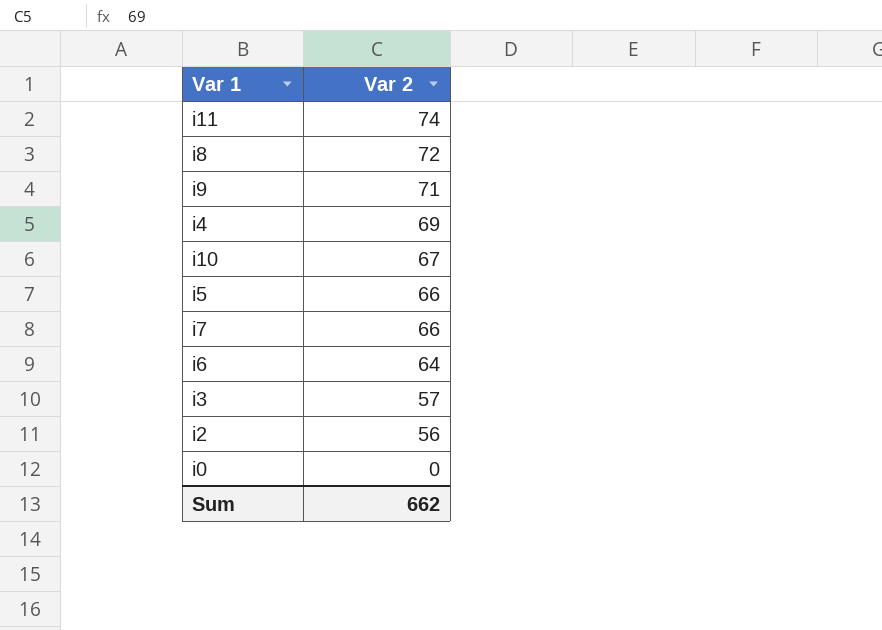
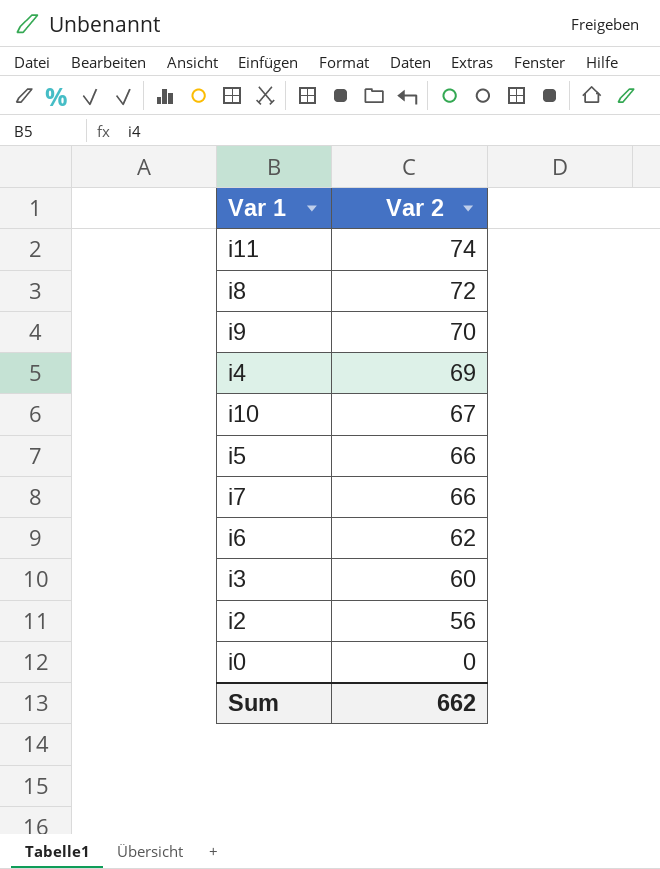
i9 | Var 2: 71 -> 70
i6 | Var 2: 64 -> 62
i3 | Var 2: 57 -> 60

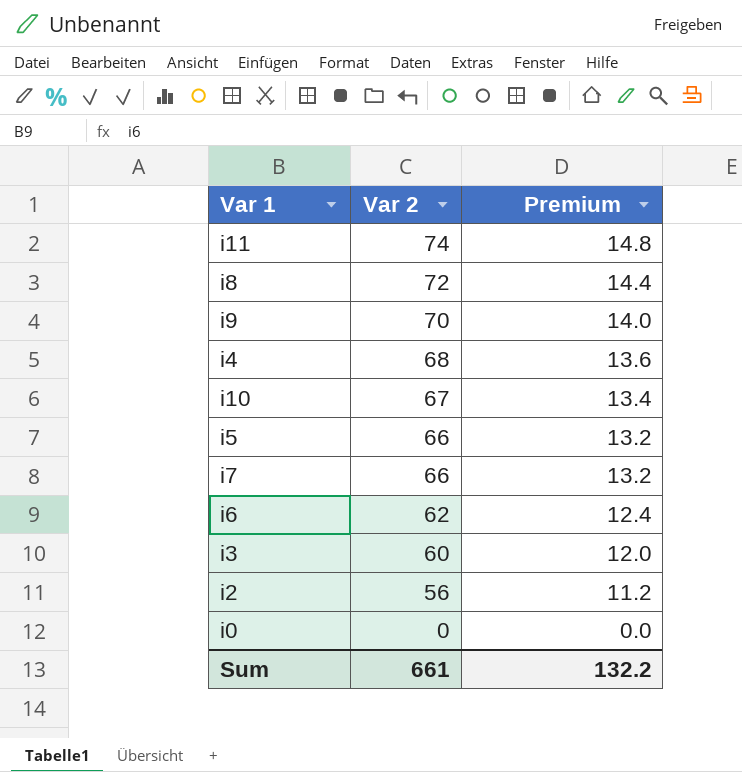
column Premium | formula: none -> [Var 2] * 0.2
i4 | Var 2: 69 -> 68
Sum | Var 2: 662 -> 661

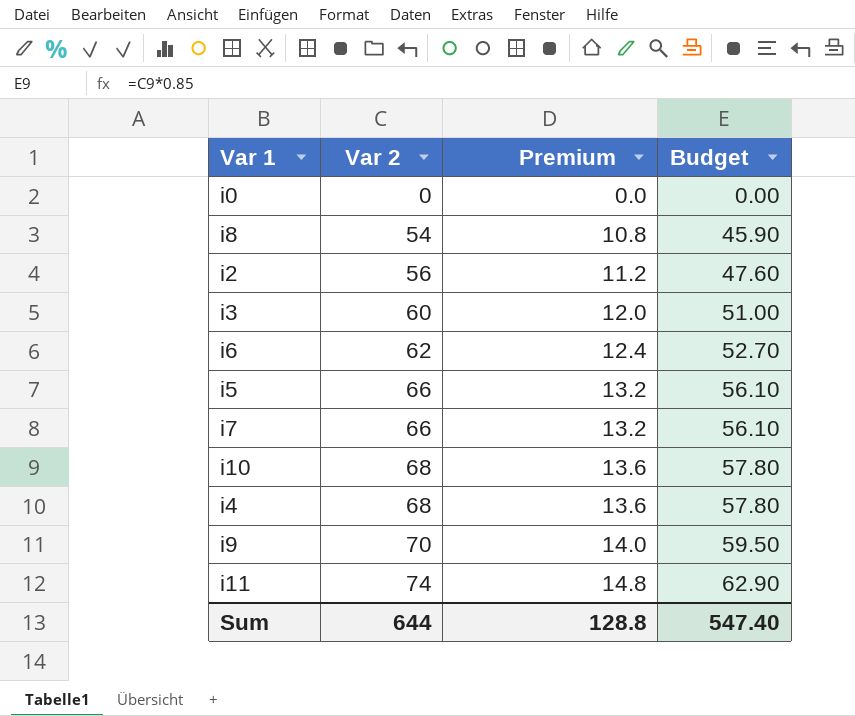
row order: Var 2 descending -> Var 2 ascending
column Budget | formula: none -> [Var 2] * 0.85
i8 | Var 2: 72 -> 54
i8 | Premium: 14.4 -> 10.8
i10 | Var 2: 67 -> 68
i10 | Premium: 13.4 -> 13.6
Sum | Var 2: 661 -> 644
Sum | Premium: 132.2 -> 128.8

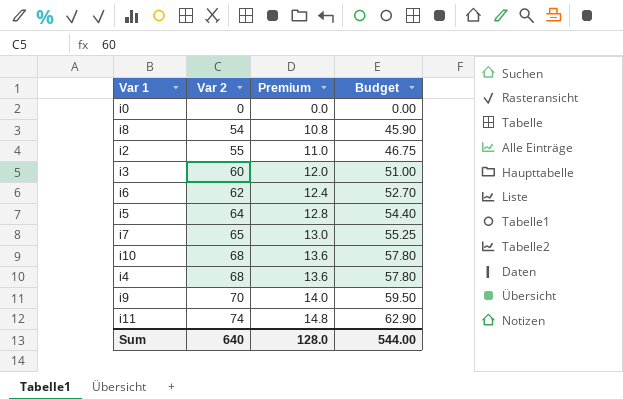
i2 | Var 2: 56 -> 55
i2 | Premium: 11.2 -> 11.0
i2 | Budget: 47.60 -> 46.75
i5 | Var 2: 66 -> 64
i5 | Premium: 13.2 -> 12.8
i5 | Budget: 56.10 -> 54.40
i7 | Var 2: 66 -> 65
i7 | Premium: 13.2 -> 13.0
i7 | Budget: 56.10 -> 55.25
Sum | Var 2: 644 -> 640
Sum | Premium: 128.8 -> 128.0
Sum | Budget: 547.40 -> 544.00

